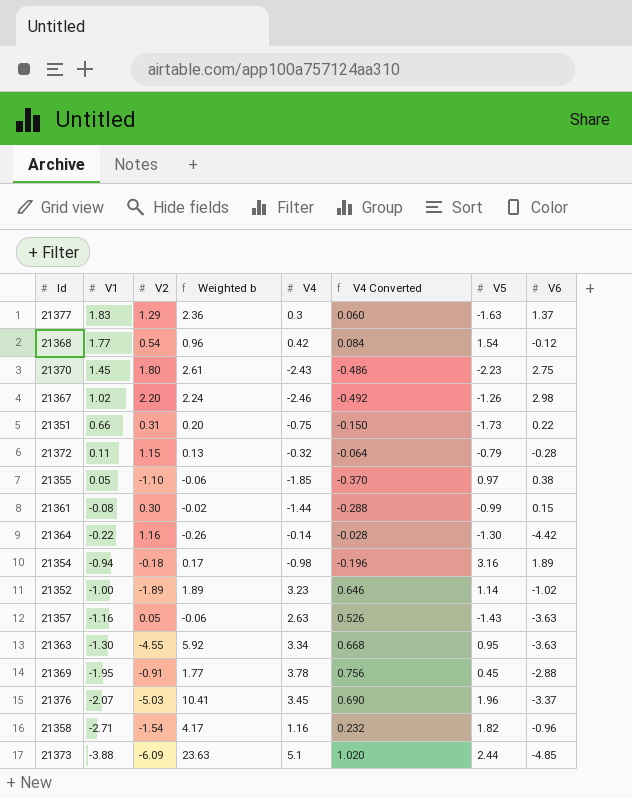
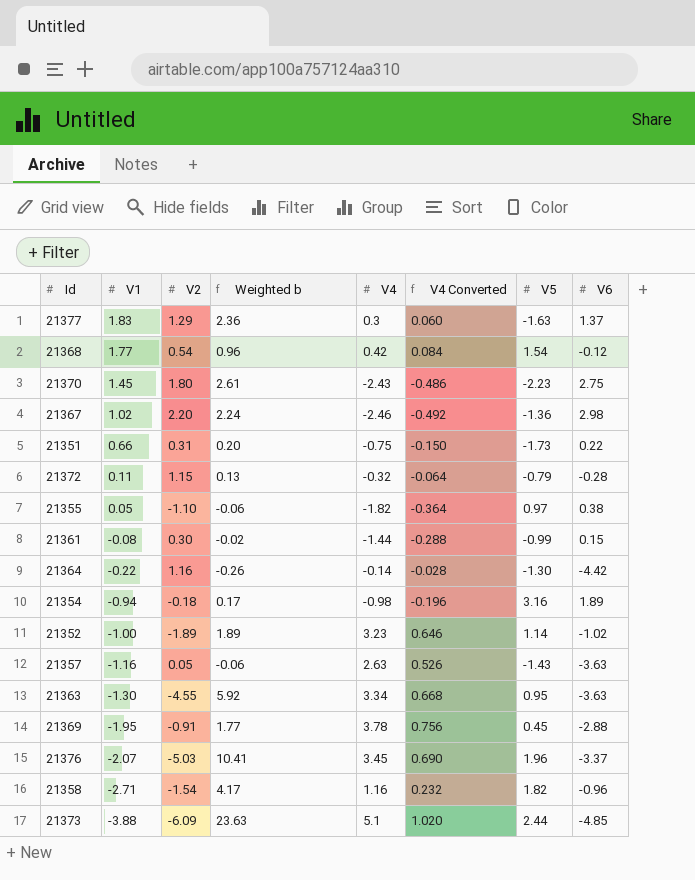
21367 | V5: -1.26 -> -1.36
21355 | V4: -1.85 -> -1.82
21355 | V4 Converted: -0.370 -> -0.364

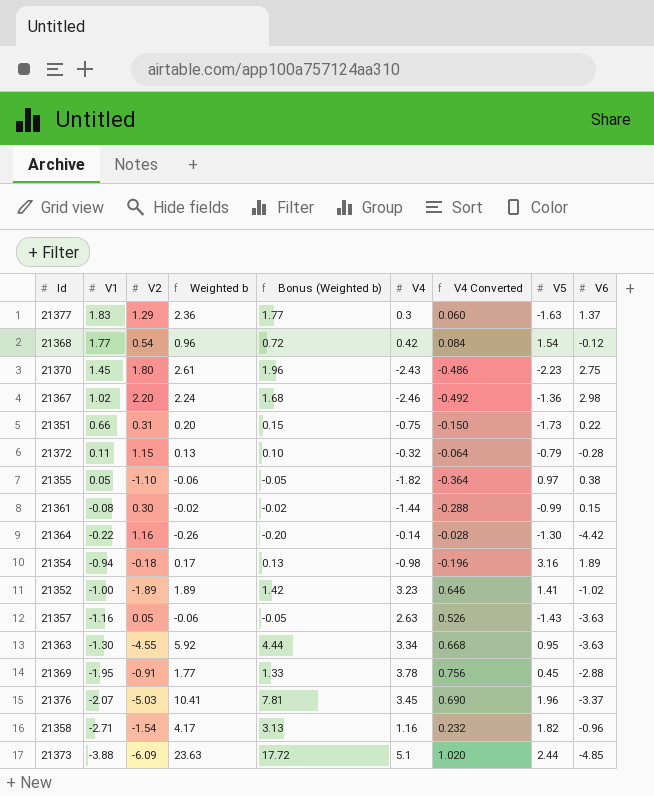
column Bonus (Weighted b) | formula: none -> [Weighted b] * 0.75
21352 | V5: 1.14 -> 1.41

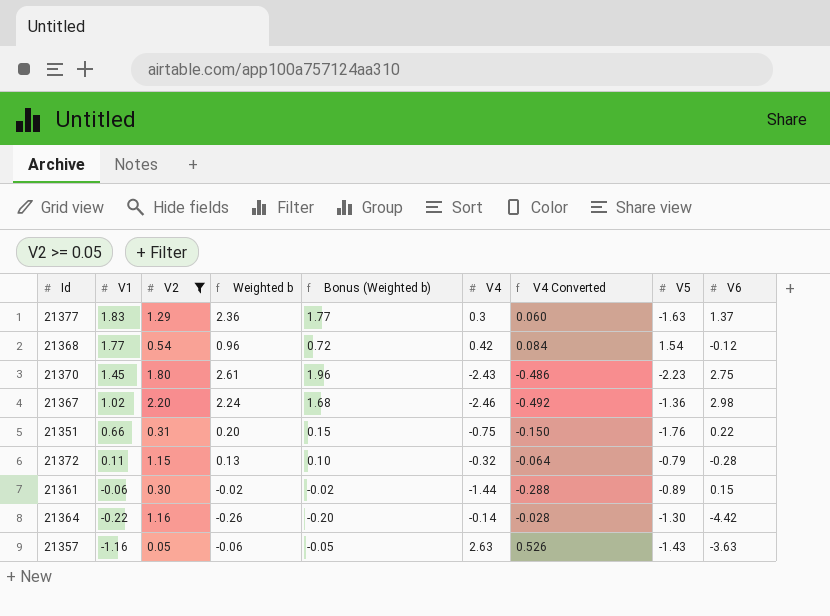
filter: none -> V2 >= 0.05
21351 | V5: -1.73 -> -1.76
21361 | V1: -0.08 -> -0.06
21361 | V5: -0.99 -> -0.89

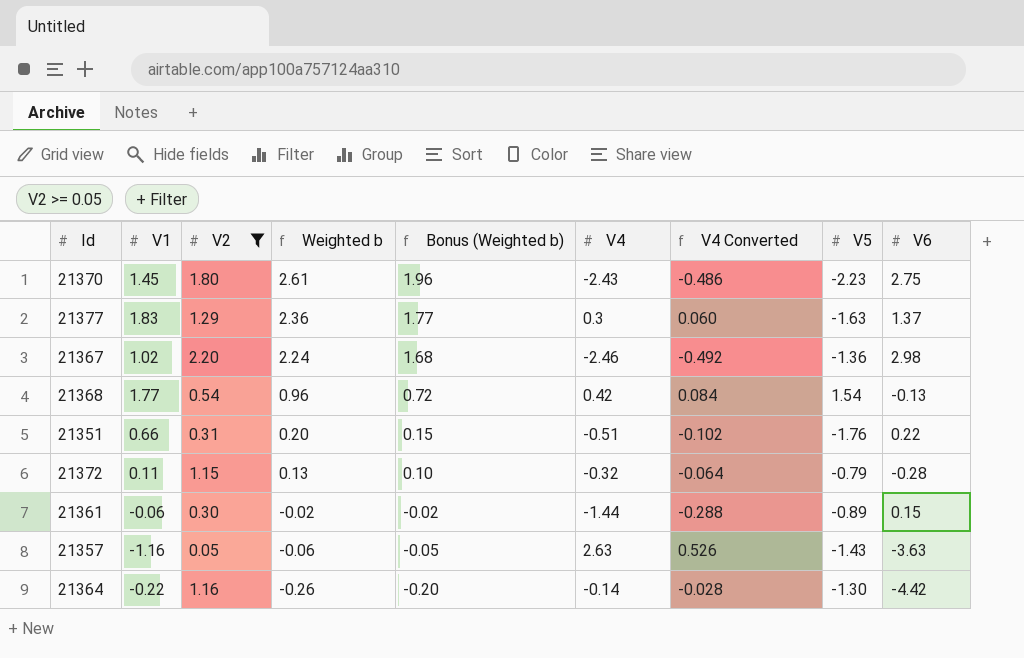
row order: V1 descending -> Weighted b descending
21368 | V6: -0.12 -> -0.13
21351 | V4: -0.75 -> -0.51
21351 | V4 Converted: -0.150 -> -0.102

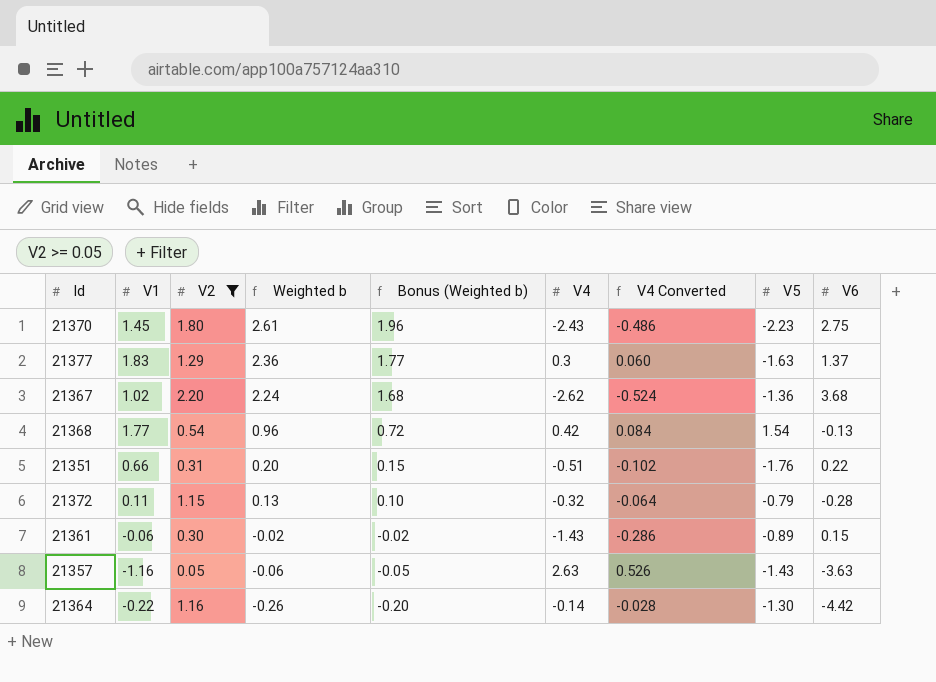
21367 | V4: -2.46 -> -2.62
21367 | V4 Converted: -0.492 -> -0.524
21367 | V6: 2.98 -> 3.68
21361 | V4: -1.44 -> -1.43
21361 | V4 Converted: -0.288 -> -0.286

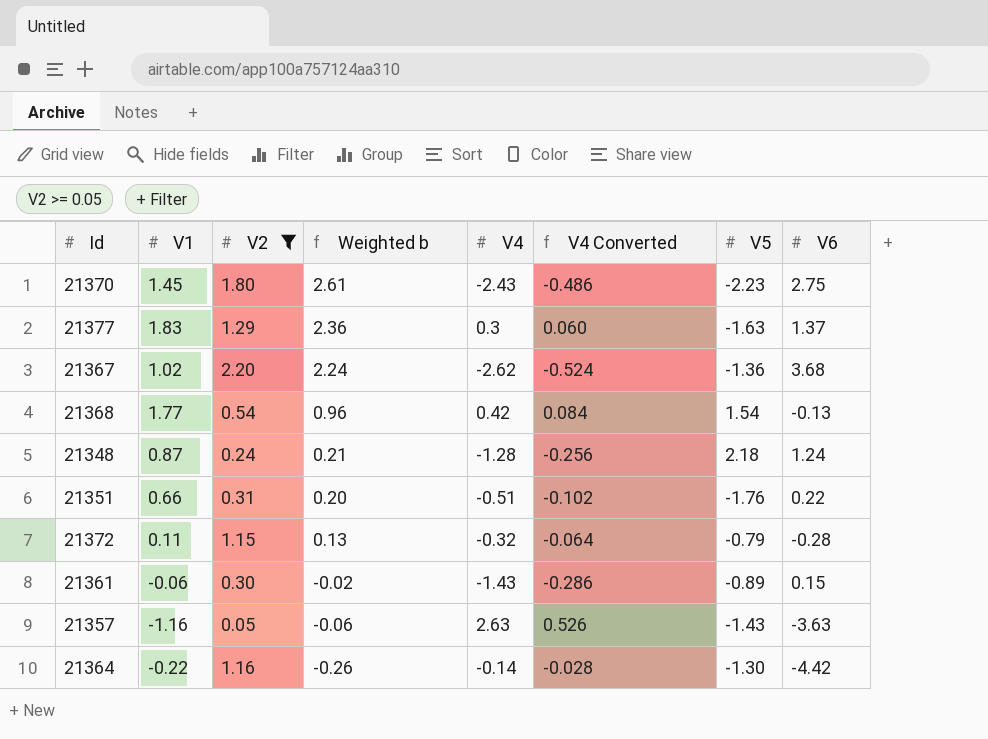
column Bonus (Weighted b) | formula: [Weighted b] * 0.75 -> none
row 21348: none -> 0.87 | 0.24 | 0.21 | -1.28 | -0.256 | 2.18 | 1.24

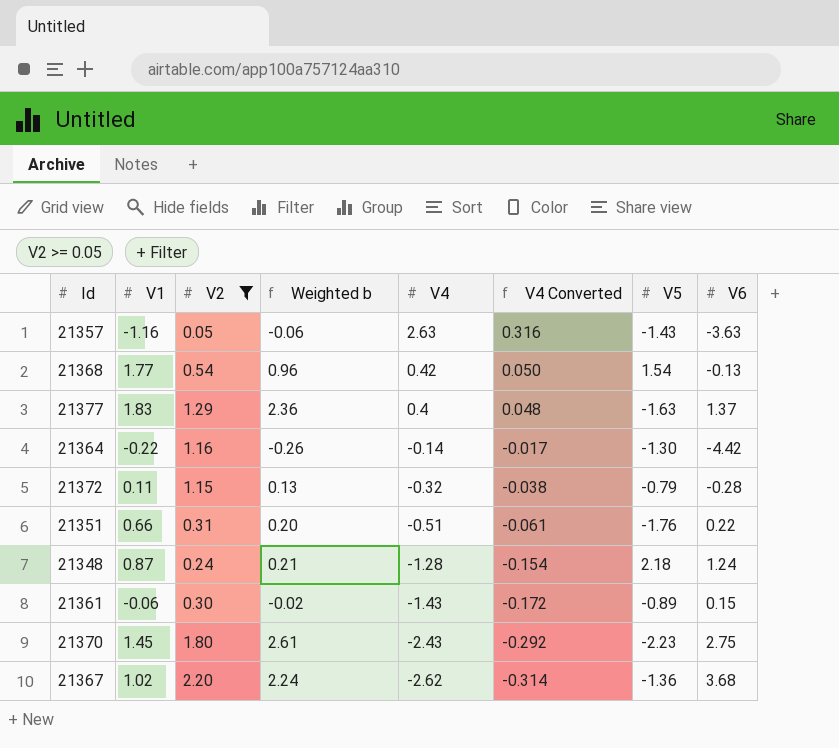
row order: Weighted b descending -> V4 descending
column V4 Converted | formula: [V4] * 0.2 -> [V4] * 0.12
21377 | V4: 0.3 -> 0.4

